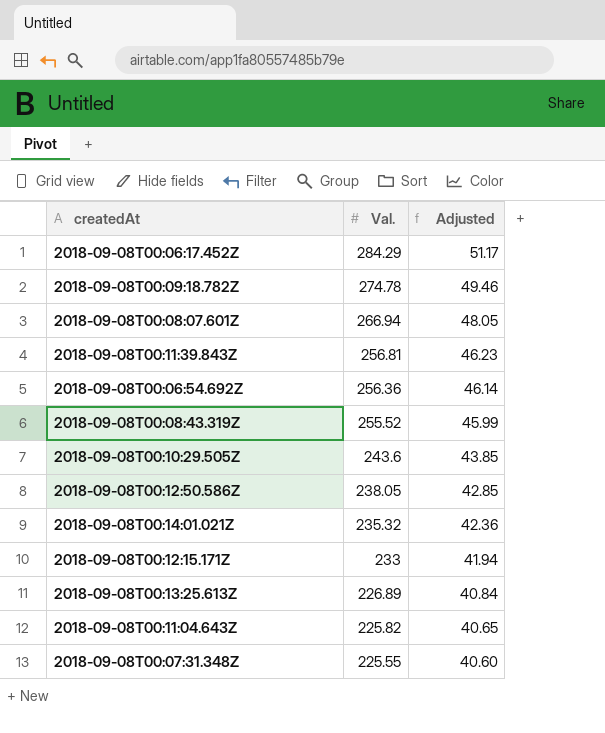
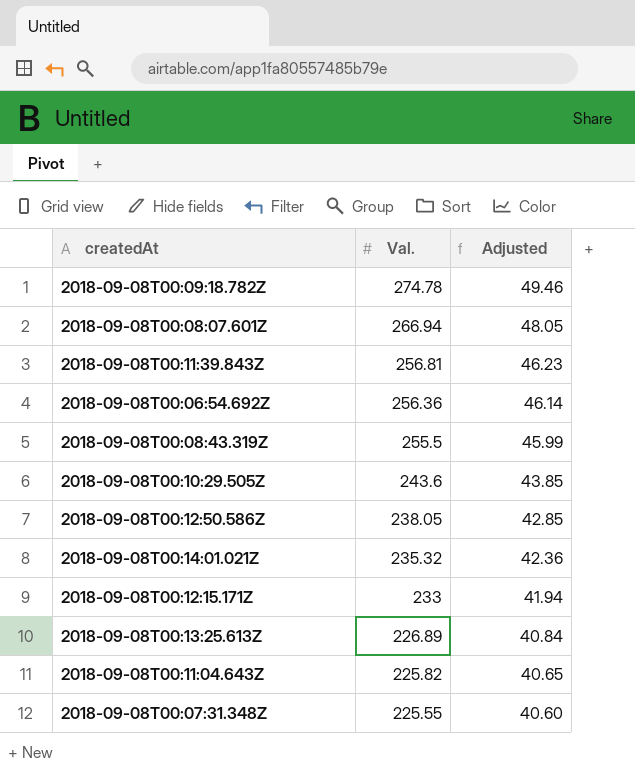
row 2018-09-08T00:06:17.452Z: 284.29 | 51.17 -> none
2018-09-08T00:08:43.319Z | Val.: 255.52 -> 255.5

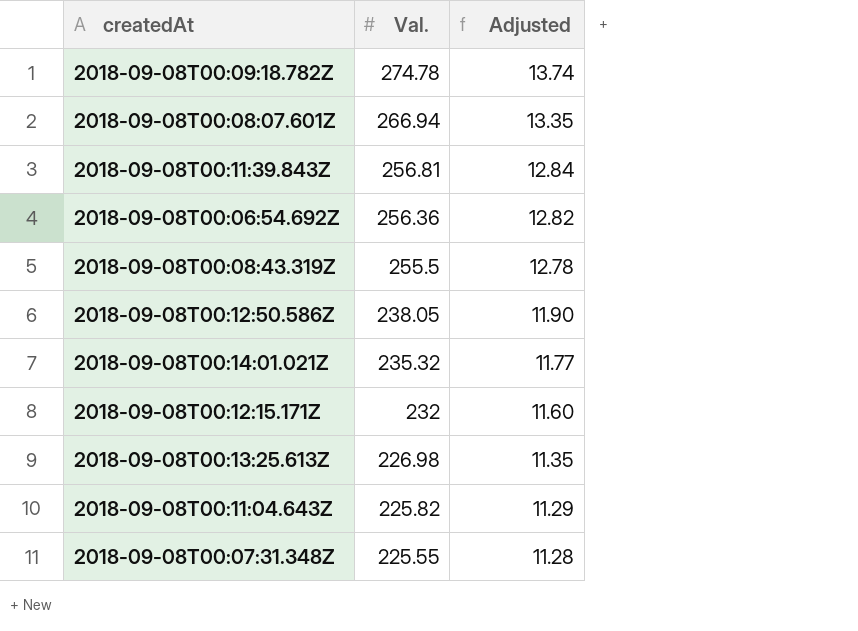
column Adjusted | formula: [Val.] * 0.18 -> [Val.] * 0.05
row 2018-09-08T00:10:29.505Z: 243.6 | 43.85 -> none
2018-09-08T00:12:15.171Z | Val.: 233 -> 232
2018-09-08T00:13:25.613Z | Val.: 226.89 -> 226.98

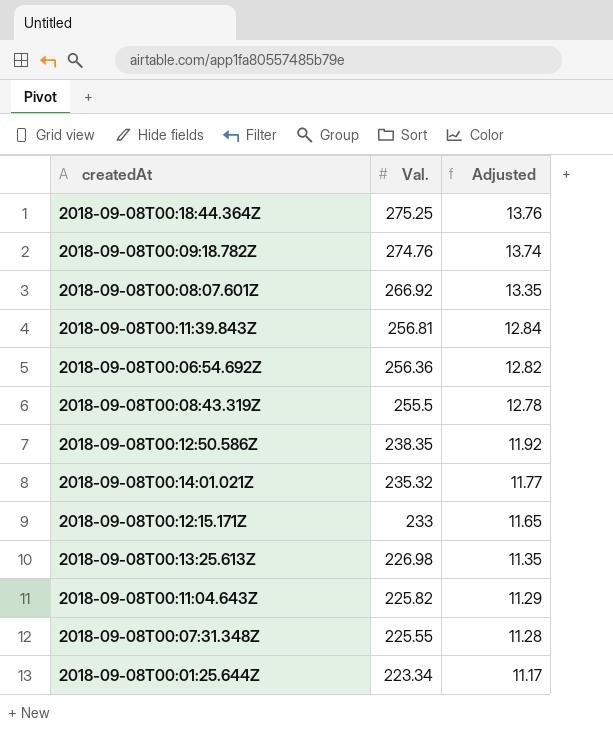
row 2018-09-08T00:18:44.364Z: none -> 275.25 | 13.76
2018-09-08T00:09:18.782Z | Val.: 274.78 -> 274.76
2018-09-08T00:08:07.601Z | Val.: 266.94 -> 266.92
2018-09-08T00:12:50.586Z | Val.: 238.05 -> 238.35
2018-09-08T00:12:50.586Z | Adjusted: 11.90 -> 11.92
2018-09-08T00:12:15.171Z | Val.: 232 -> 233
2018-09-08T00:12:15.171Z | Adjusted: 11.60 -> 11.65
row 2018-09-08T00:01:25.644Z: none -> 223.34 | 11.17

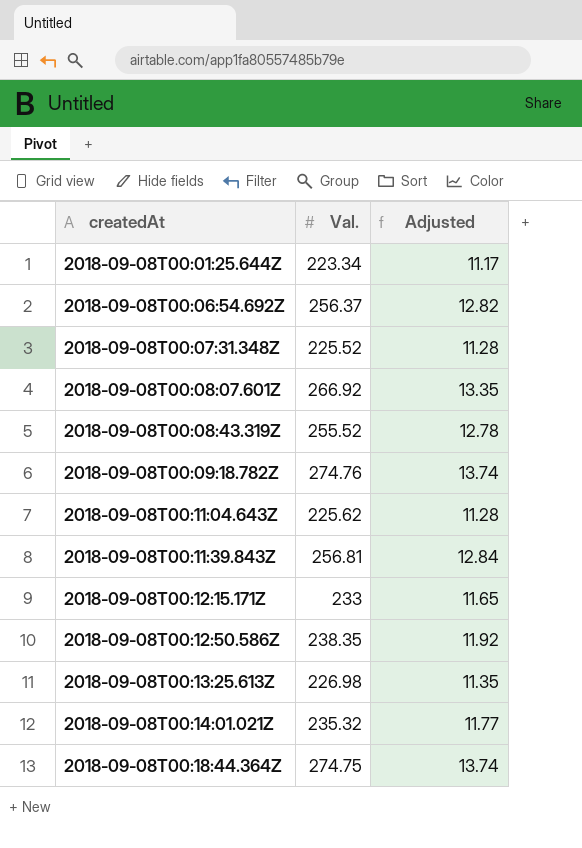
row order: Val. descending -> createdAt ascending
2018-09-08T00:06:54.692Z | Val.: 256.36 -> 256.37
2018-09-08T00:07:31.348Z | Val.: 225.55 -> 225.52
2018-09-08T00:08:43.319Z | Val.: 255.5 -> 255.52
2018-09-08T00:11:04.643Z | Val.: 225.82 -> 225.62
2018-09-08T00:11:04.643Z | Adjusted: 11.29 -> 11.28
2018-09-08T00:18:44.364Z | Val.: 275.25 -> 274.75
2018-09-08T00:18:44.364Z | Adjusted: 13.76 -> 13.74

